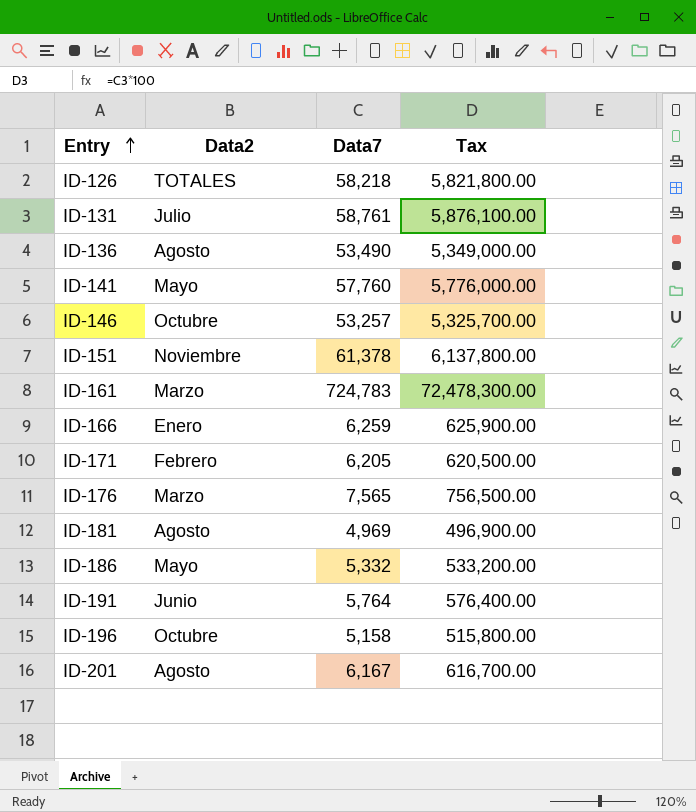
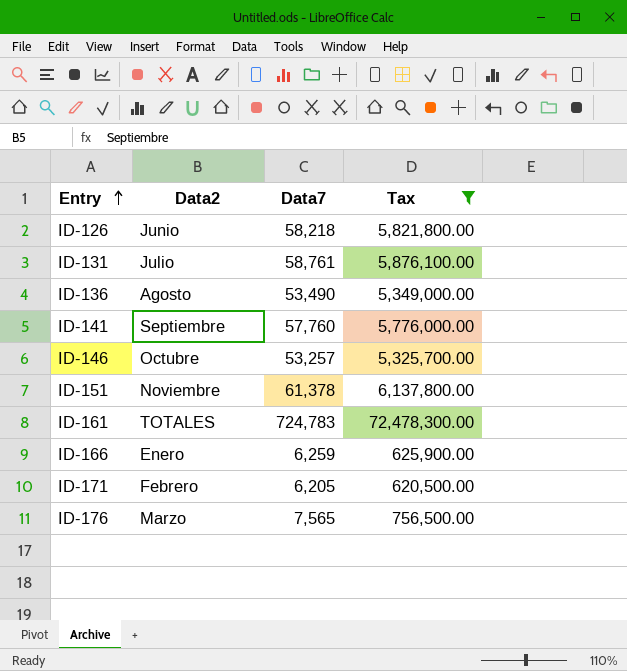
filter: none -> Tax >= 620,500.00
ID-126 | Data2: TOTALES -> Junio
ID-141 | Data2: Mayo -> Septiembre
ID-161 | Data2: Marzo -> TOTALES

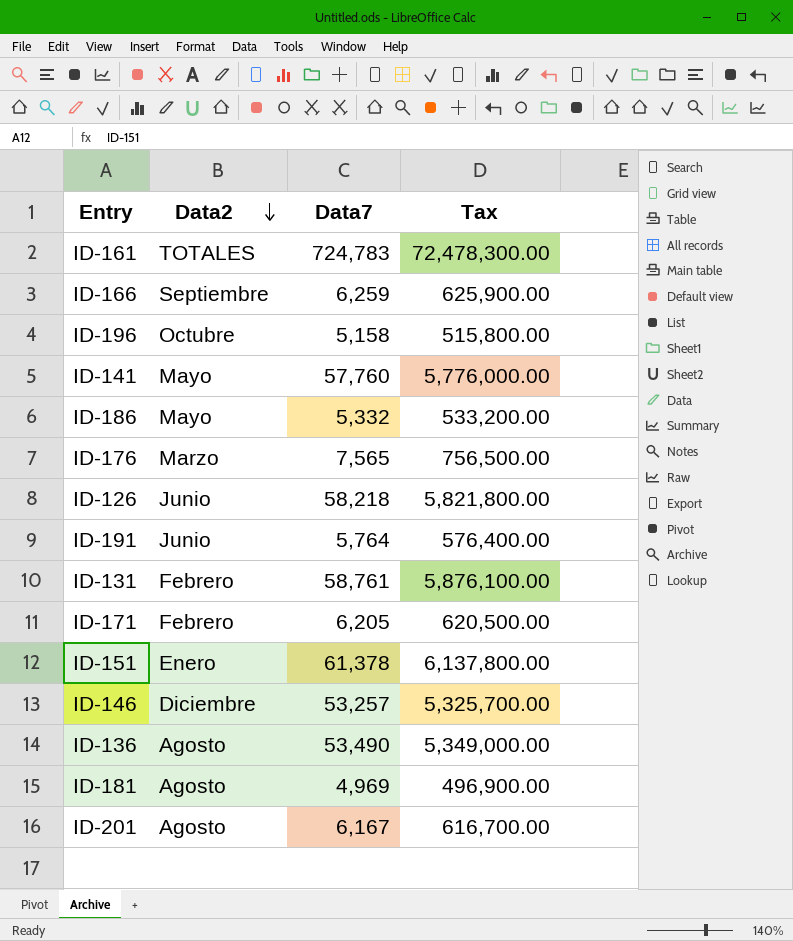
filter: Tax >= 620,500.00 -> none
row order: Entry ascending -> Data2 descending
ID-166 | Data2: Enero -> Septiembre
ID-141 | Data2: Septiembre -> Mayo
ID-131 | Data2: Julio -> Febrero
ID-151 | Data2: Noviembre -> Enero
ID-146 | Data2: Octubre -> Diciembre

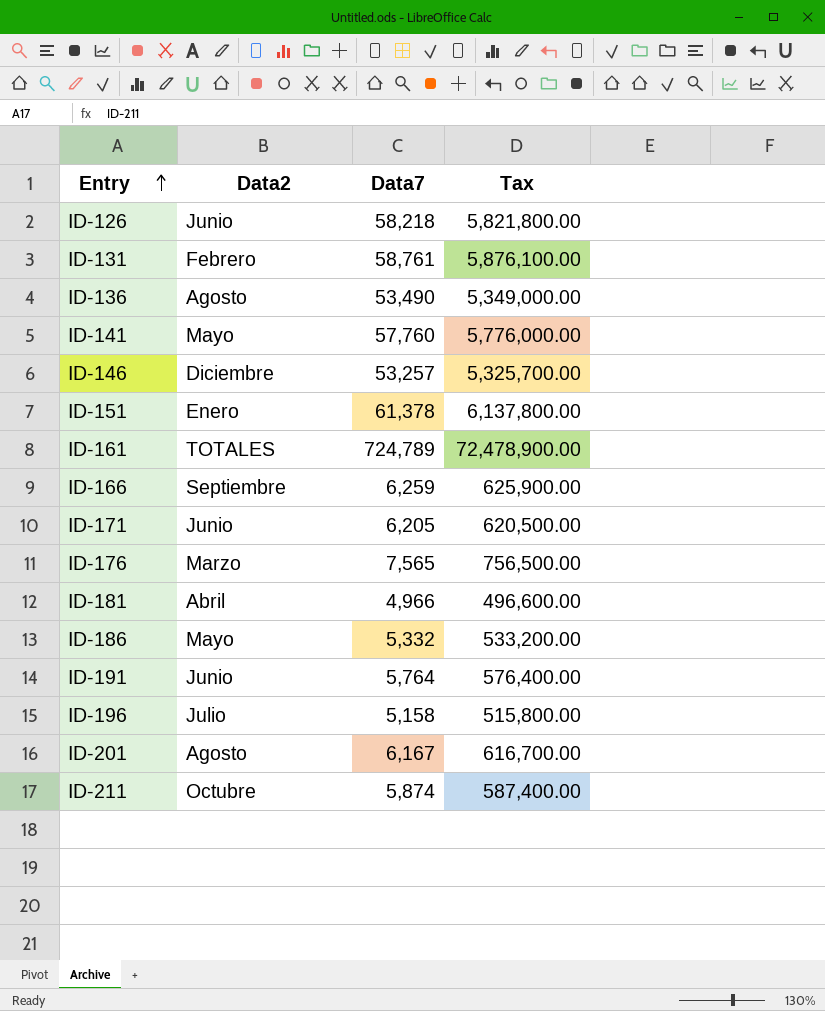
row order: Data2 descending -> Entry ascending
ID-161 | Data7: 724,783 -> 724,789
ID-161 | Tax: 72,478,300.00 -> 72,478,900.00
ID-171 | Data2: Febrero -> Junio
ID-181 | Data2: Agosto -> Abril
ID-181 | Data7: 4,969 -> 4,966
ID-181 | Tax: 496,900.00 -> 496,600.00
ID-196 | Data2: Octubre -> Julio
row ID-211: none -> Octubre | 5,874 | 587,400.00

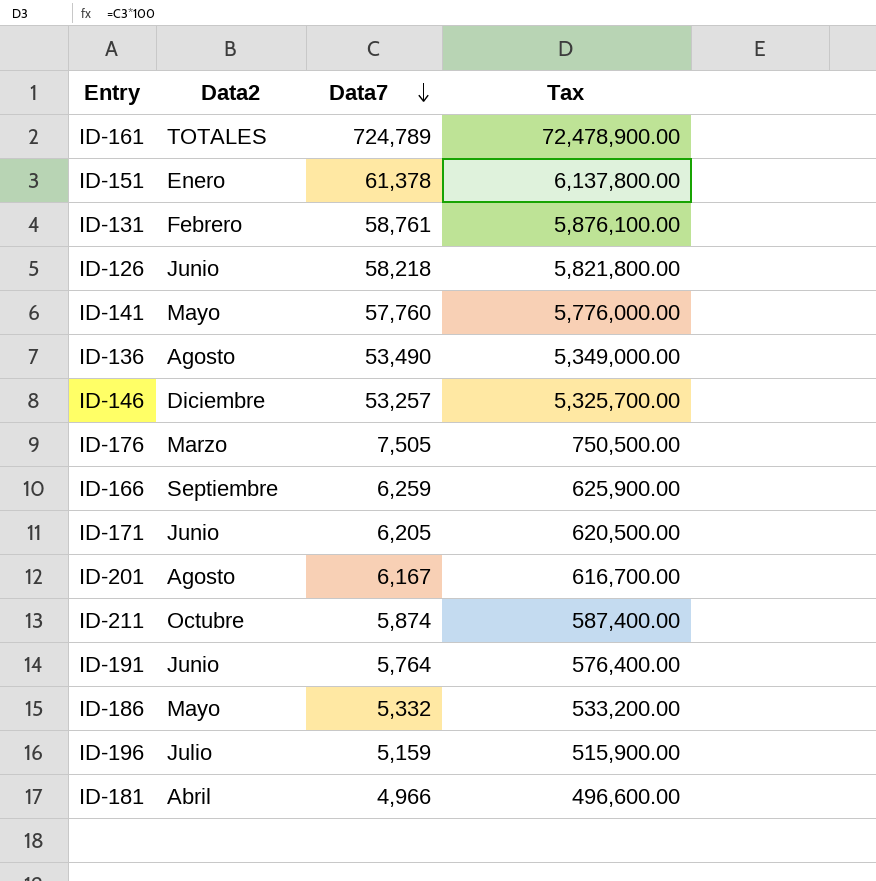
row order: Entry ascending -> Data7 descending
ID-176 | Data7: 7,565 -> 7,505
ID-176 | Tax: 756,500.00 -> 750,500.00
ID-196 | Data7: 5,158 -> 5,159
ID-196 | Tax: 515,800.00 -> 515,900.00

